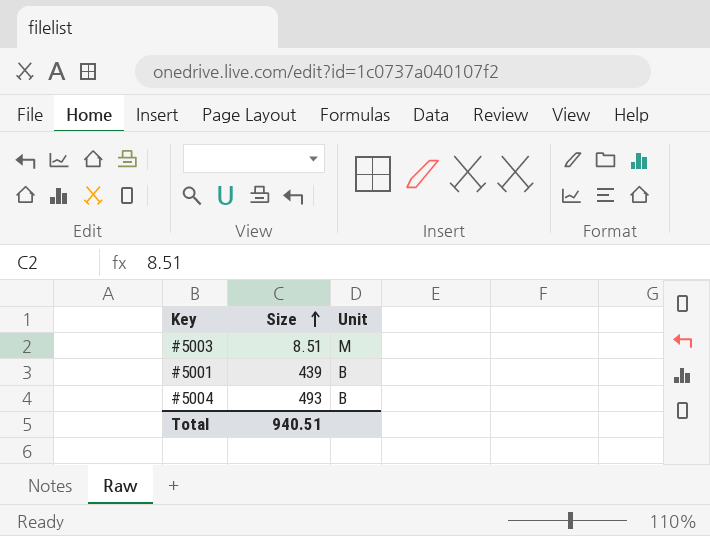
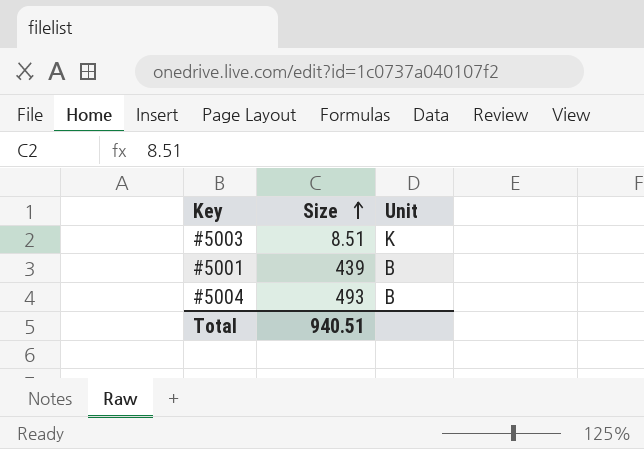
#5003 | Unit: M -> K

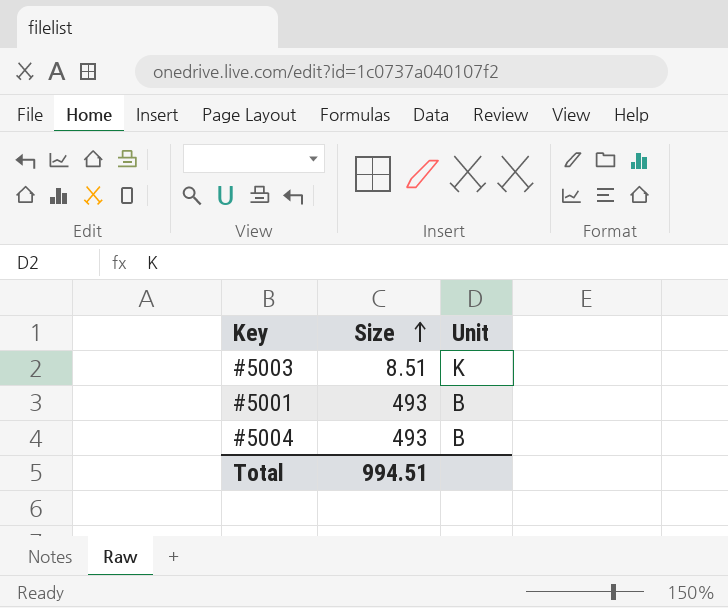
#5001 | Size: 439 -> 493
Total | Size: 940.51 -> 994.51

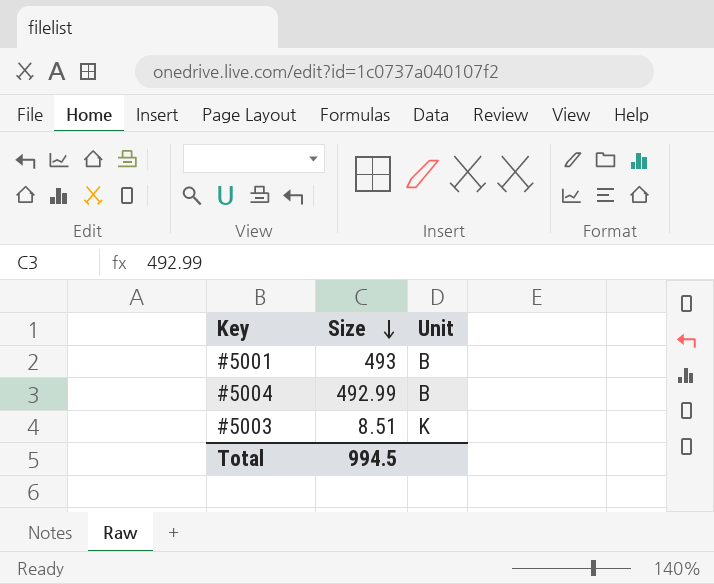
row order: Size ascending -> Size descending
#5004 | Size: 493 -> 492.99
Total | Size: 994.51 -> 994.5

